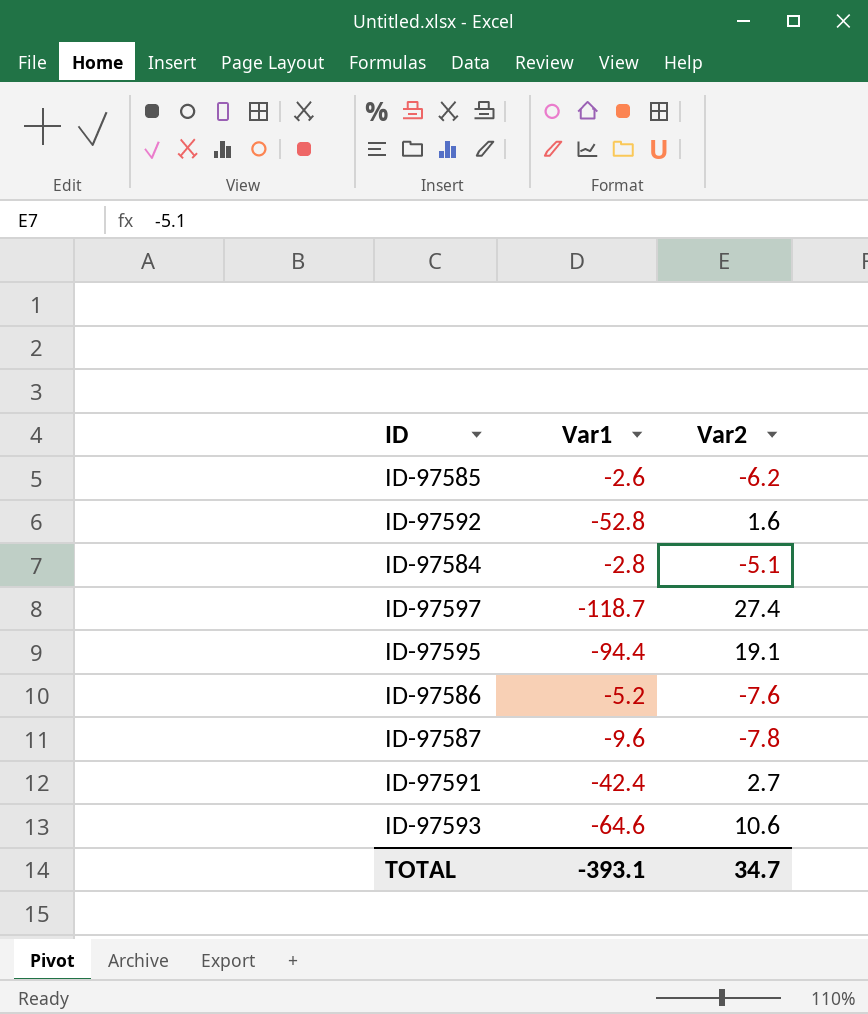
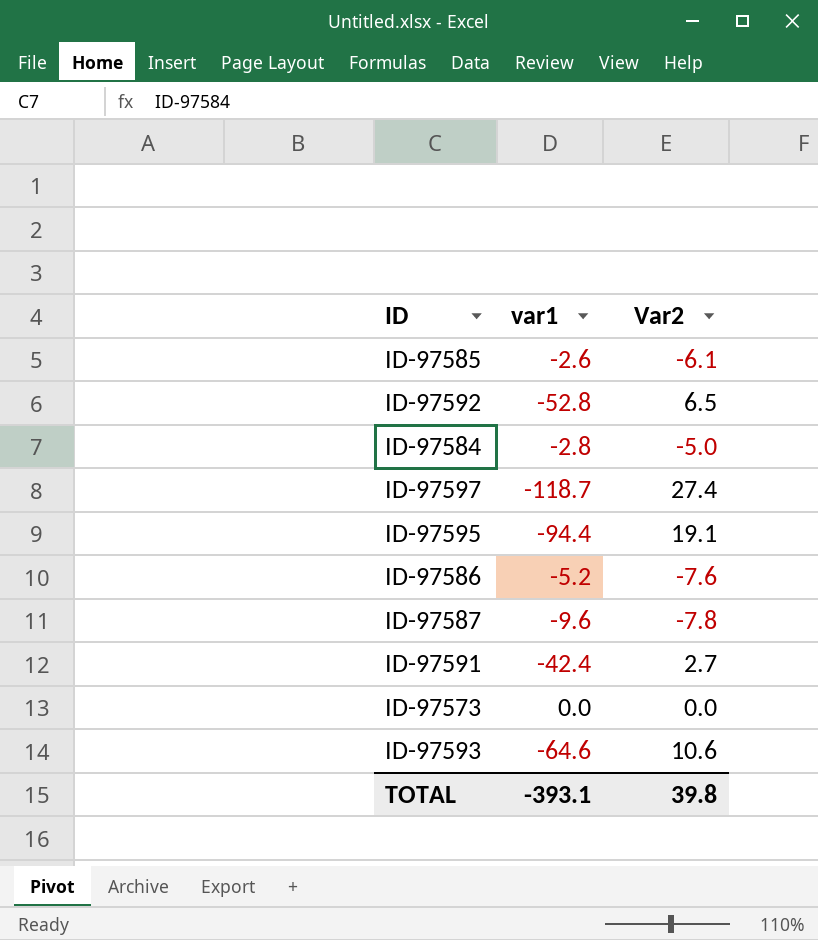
column name: Var1 -> var1
ID-97585 | Var2: -6.2 -> -6.1
ID-97592 | Var2: 1.6 -> 6.5
ID-97584 | Var2: -5.1 -> -5.0
row ID-97573: none -> 0.0 | 0.0
TOTAL | Var2: 34.7 -> 39.8

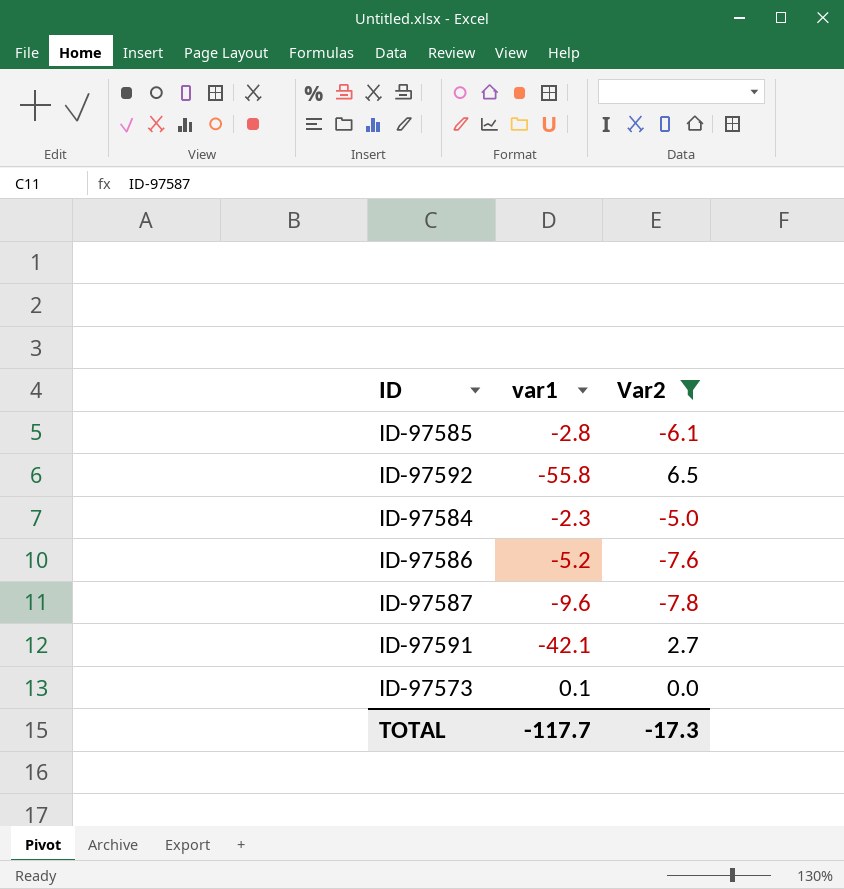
filter: none -> Var2 <= 6.5
ID-97585 | var1: -2.6 -> -2.8
ID-97592 | var1: -52.8 -> -55.8
ID-97584 | var1: -2.8 -> -2.3
ID-97591 | var1: -42.4 -> -42.1
ID-97573 | var1: 0.0 -> 0.1
TOTAL | var1: -393.1 -> -117.7
TOTAL | Var2: 39.8 -> -17.3

